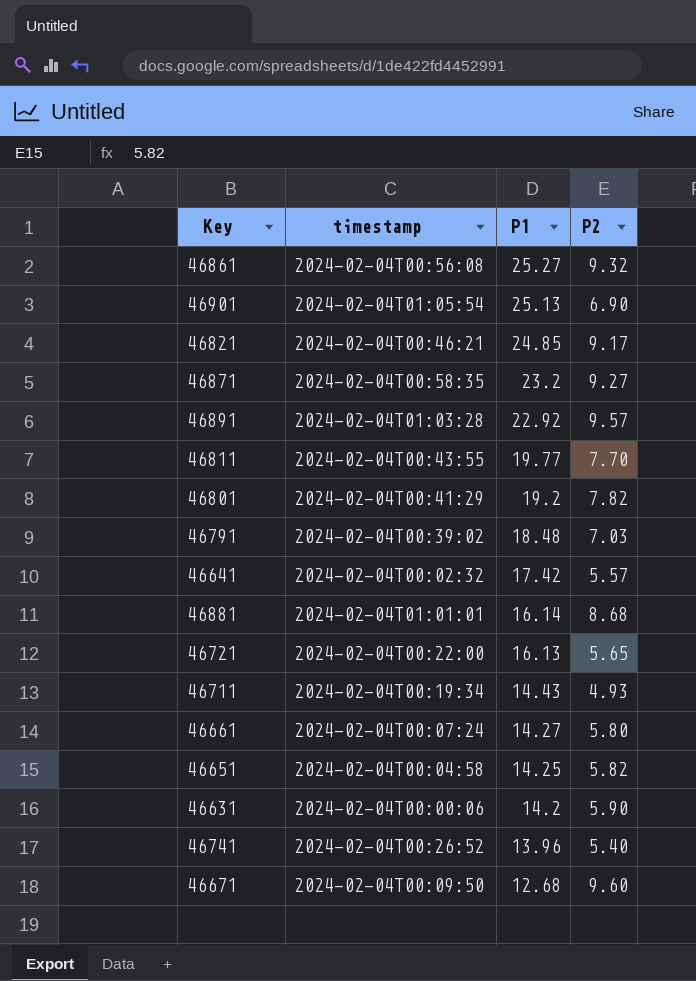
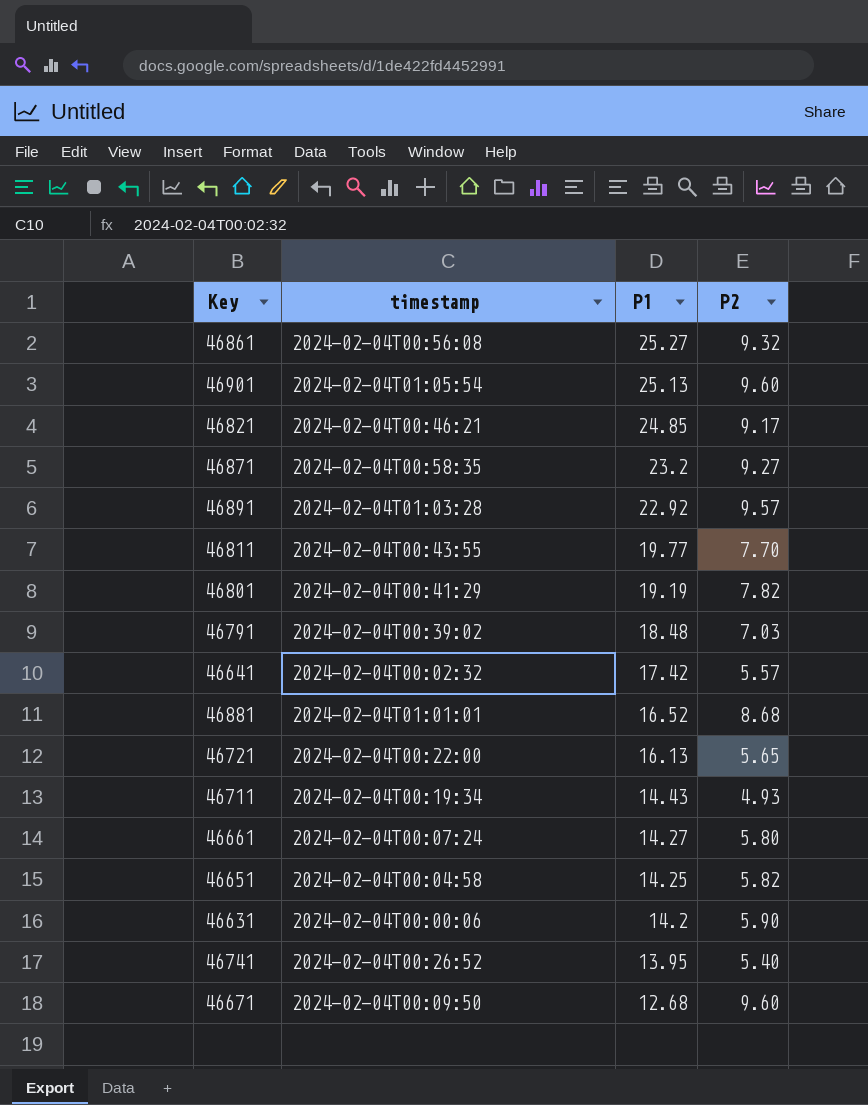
46901 | P2: 6.90 -> 9.60
46801 | P1: 19.2 -> 19.19
46881 | P1: 16.14 -> 16.52
46741 | P1: 13.96 -> 13.95

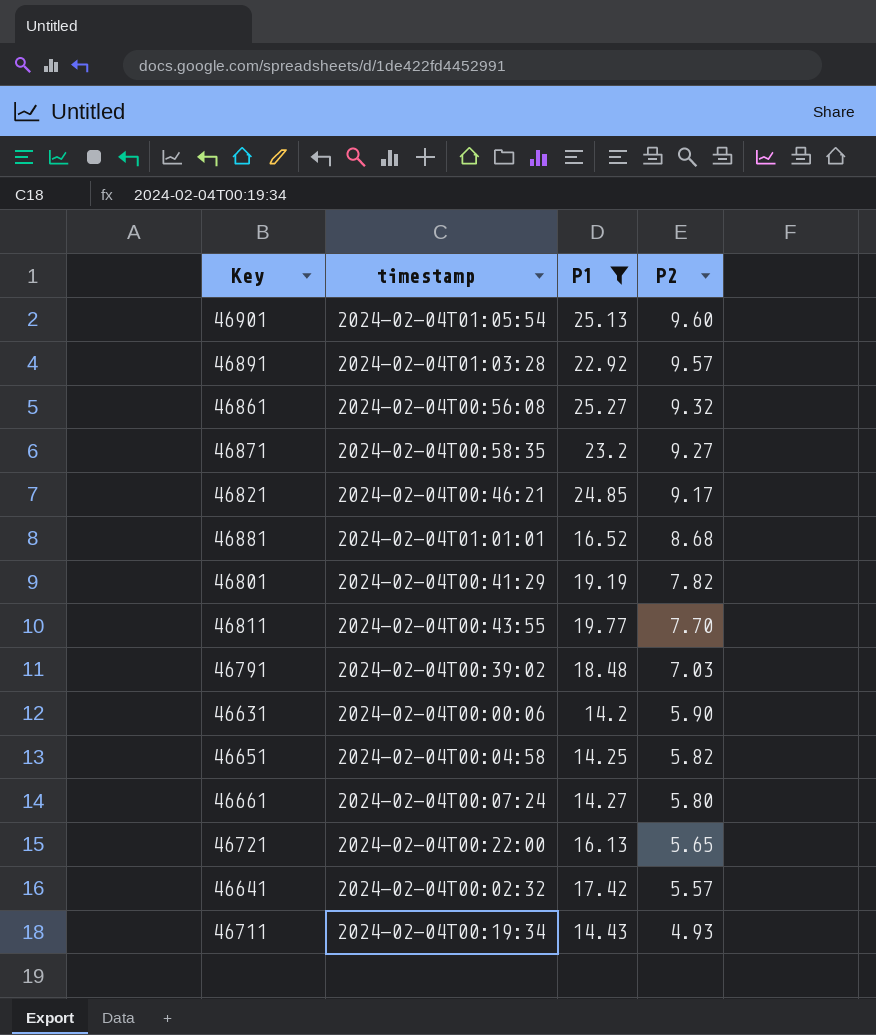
filter: none -> P1 >= 14.2
row order: P1 descending -> P2 descending

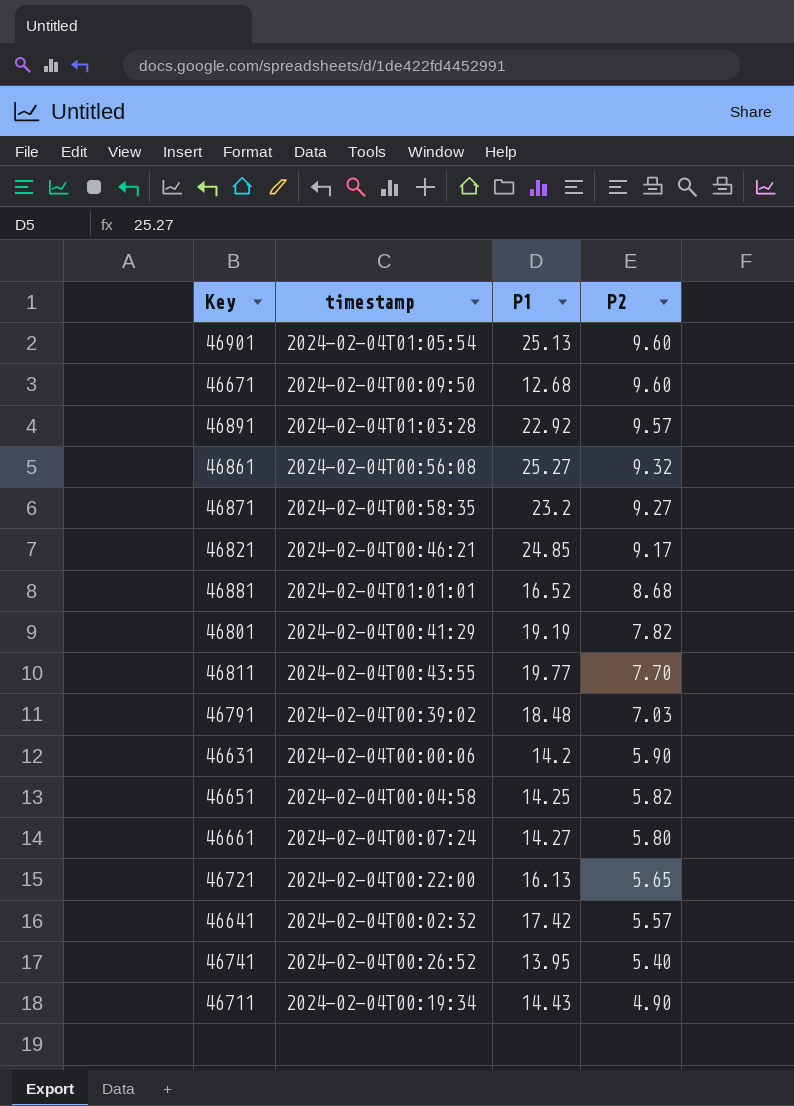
filter: P1 >= 14.2 -> none
46711 | P2: 4.93 -> 4.90

